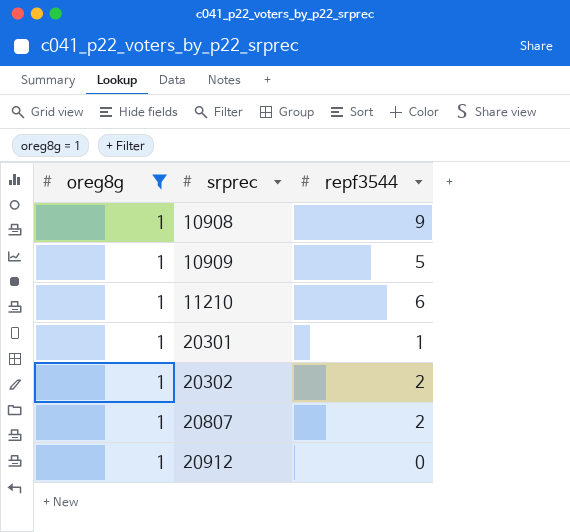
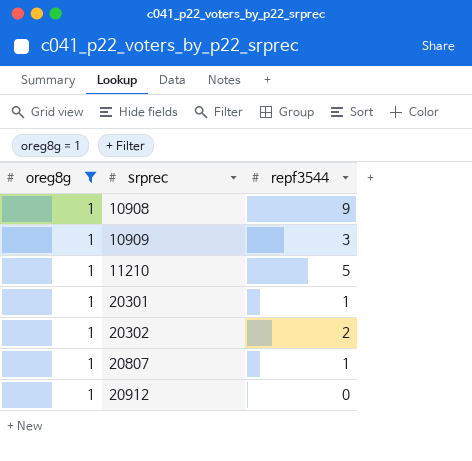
10909 | repf3544: 5 -> 3
11210 | repf3544: 6 -> 5
20807 | repf3544: 2 -> 1

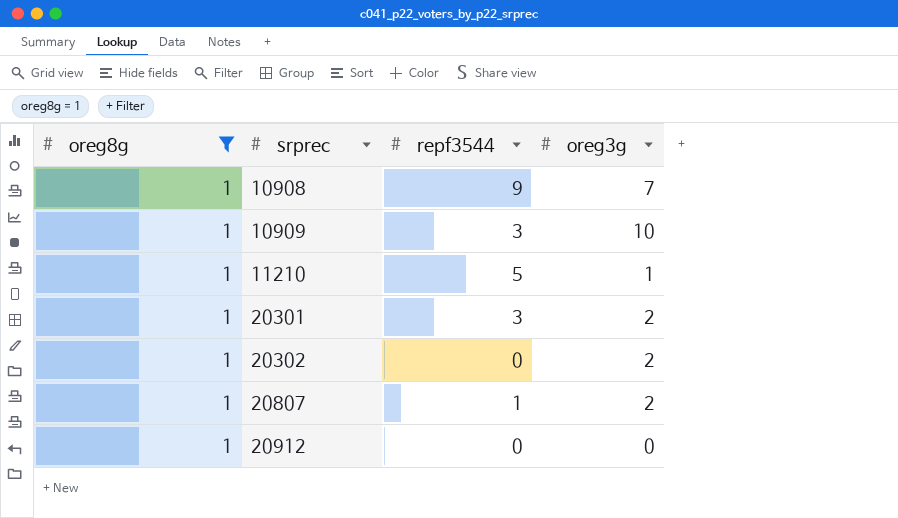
column oreg3g | position: none -> 4
20301 | repf3544: 1 -> 3
20302 | repf3544: 2 -> 0

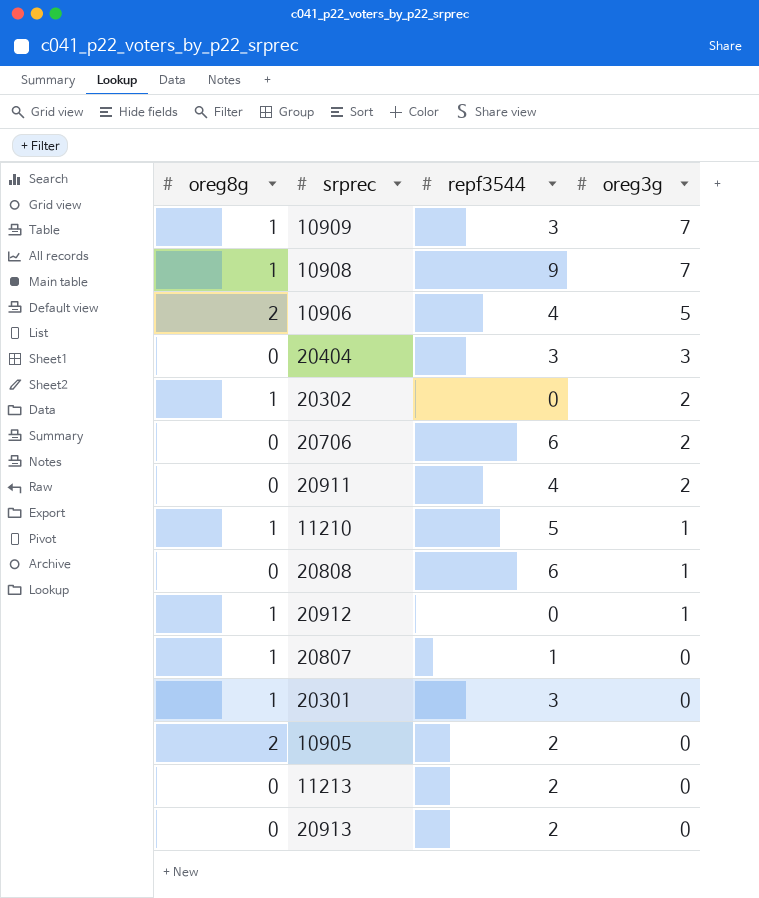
filter: oreg8g = 1 -> none
row order: srprec ascending -> oreg3g descending
10909 | oreg3g: 10 -> 7
20912 | oreg3g: 0 -> 1
20807 | oreg3g: 2 -> 0
20301 | oreg3g: 2 -> 0

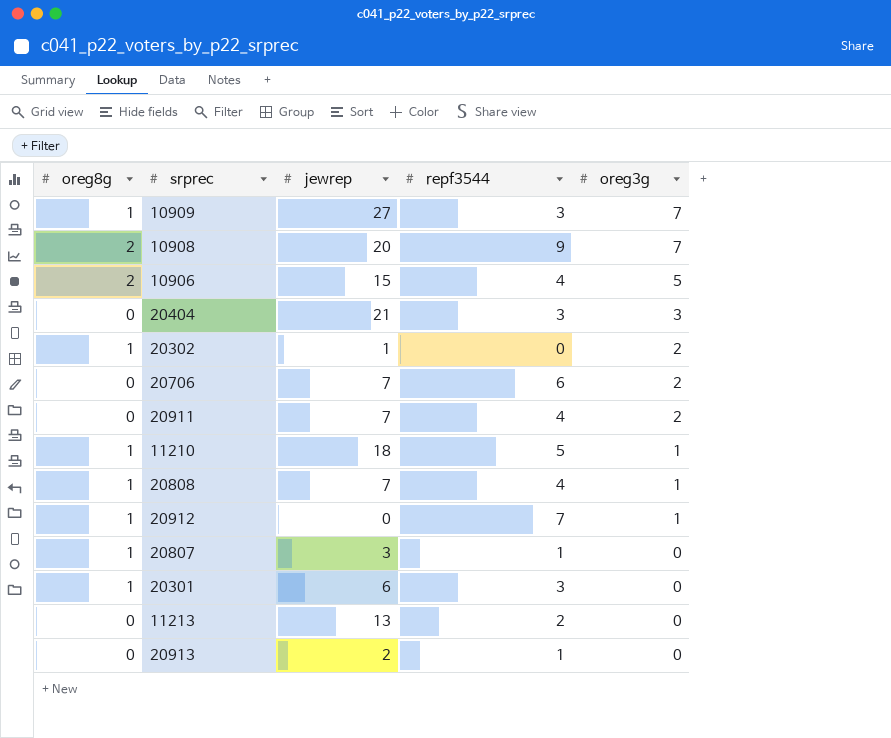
column jewrep | position: none -> 3
row 10905: 2 | 2 | 0 -> none
10908 | oreg8g: 1 -> 2
20808 | oreg8g: 0 -> 1
20808 | repf3544: 6 -> 4
20912 | repf3544: 0 -> 7
20913 | repf3544: 2 -> 1

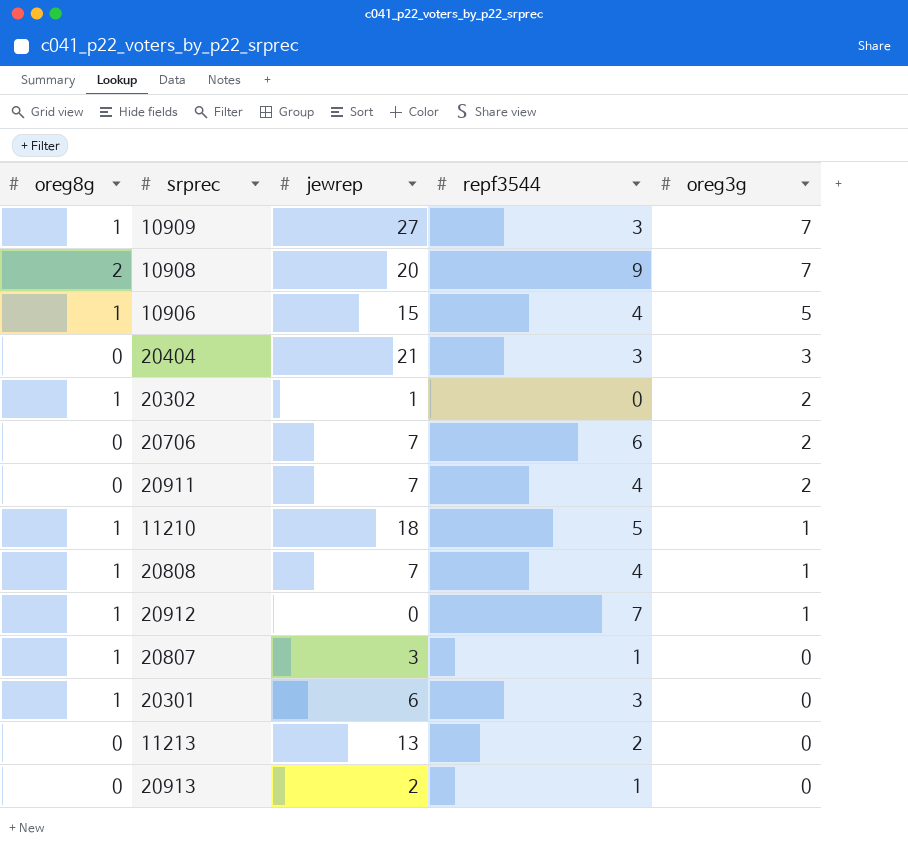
10906 | oreg8g: 2 -> 1

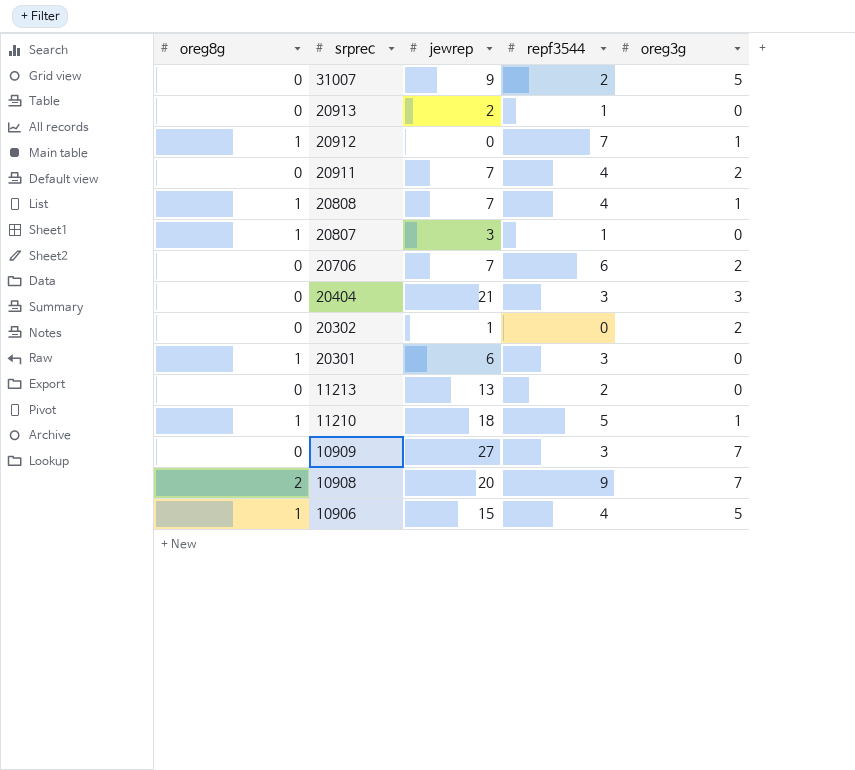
row order: oreg3g descending -> srprec descending
row 31007: none -> 0 | 9 | 2 | 5
20302 | oreg8g: 1 -> 0
10909 | oreg8g: 1 -> 0

